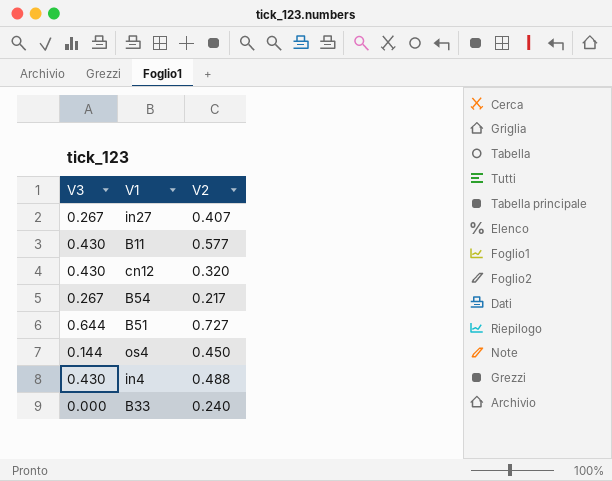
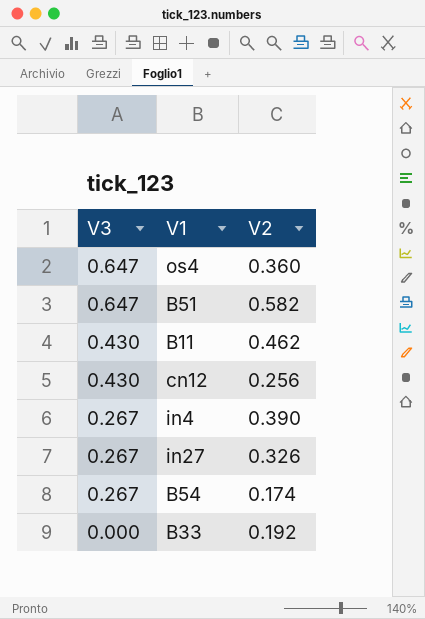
row order: none -> V3 descending
os4 | V3: 0.144 -> 0.647
os4 | V2: 0.450 -> 0.360
B51 | V3: 0.644 -> 0.647
B51 | V2: 0.727 -> 0.582
B11 | V2: 0.577 -> 0.462
cn12 | V2: 0.320 -> 0.256
in4 | V3: 0.430 -> 0.267
in4 | V2: 0.488 -> 0.390
in27 | V2: 0.407 -> 0.326
B54 | V2: 0.217 -> 0.174
B33 | V2: 0.240 -> 0.192

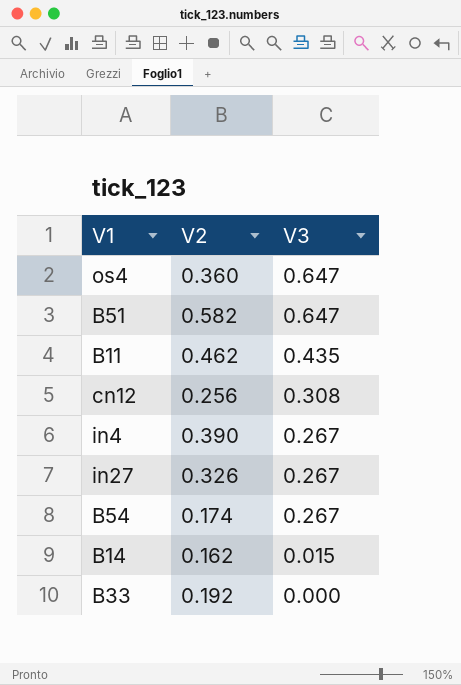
column V3 | position: 1 -> 3
B11 | V3: 0.430 -> 0.435
cn12 | V3: 0.430 -> 0.308
row B14: none -> 0.162 | 0.015

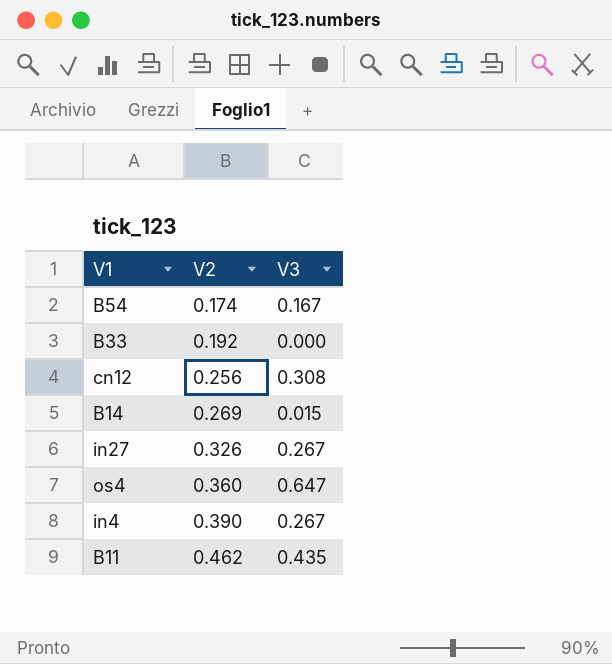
row order: V3 descending -> V2 ascending
row B51: 0.582 | 0.647 -> none
B54 | V3: 0.267 -> 0.167
B14 | V2: 0.162 -> 0.269

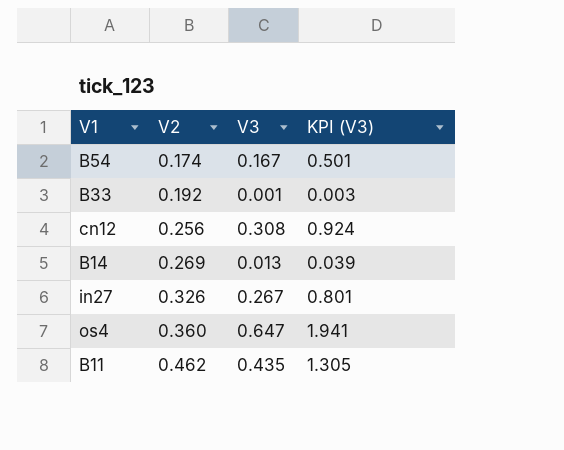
column KPI (V3) | formula: none -> [V3] * 3
row in4: 0.390 | 0.267 -> none
B33 | V3: 0.000 -> 0.001
B14 | V3: 0.015 -> 0.013

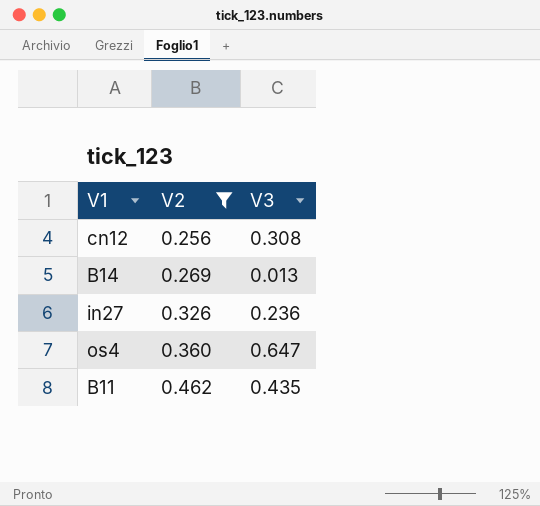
filter: none -> V2 >= 0.256
column KPI (V3) | formula: [V3] * 3 -> none
in27 | V3: 0.267 -> 0.236

